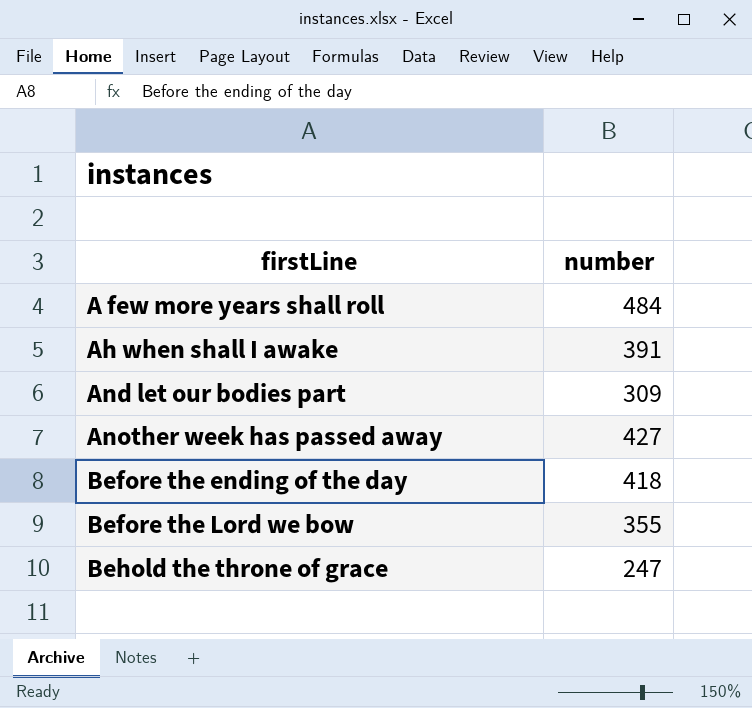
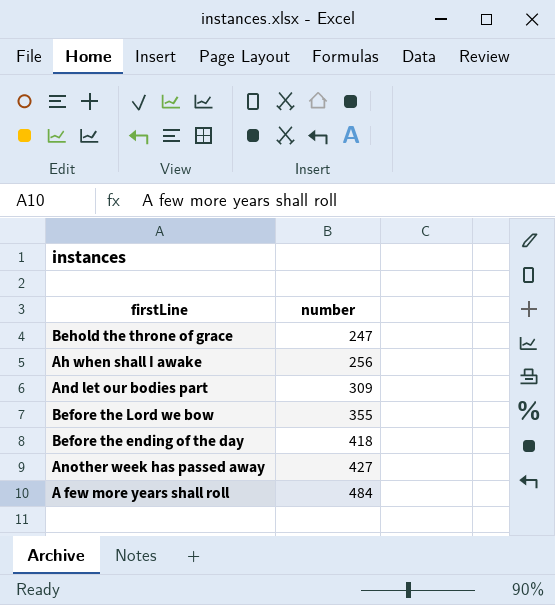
row order: firstLine ascending -> number ascending
Ah when shall I awake | number: 391 -> 256

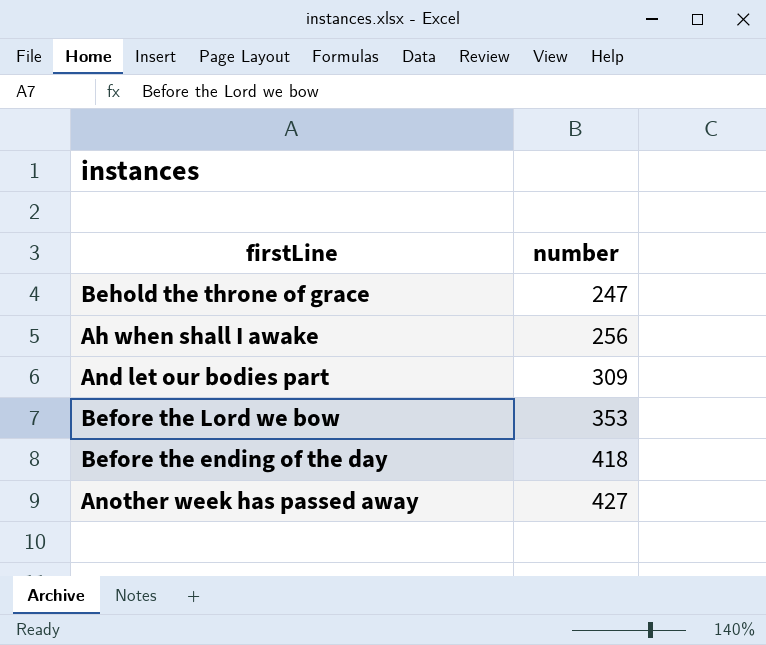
row A few more years shall roll: 484 -> none
Before the Lord we bow | number: 355 -> 353

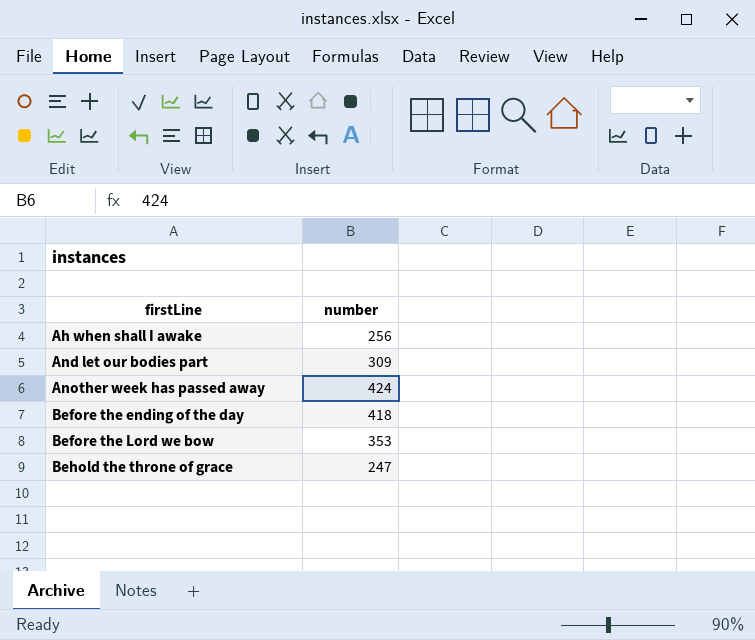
row order: number ascending -> firstLine ascending
Another week has passed away | number: 427 -> 424

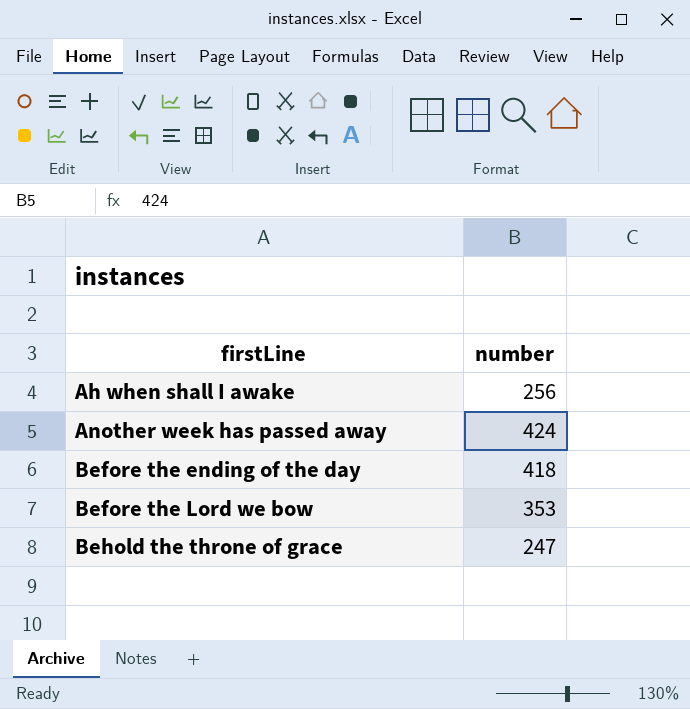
row And let our bodies part: 309 -> none

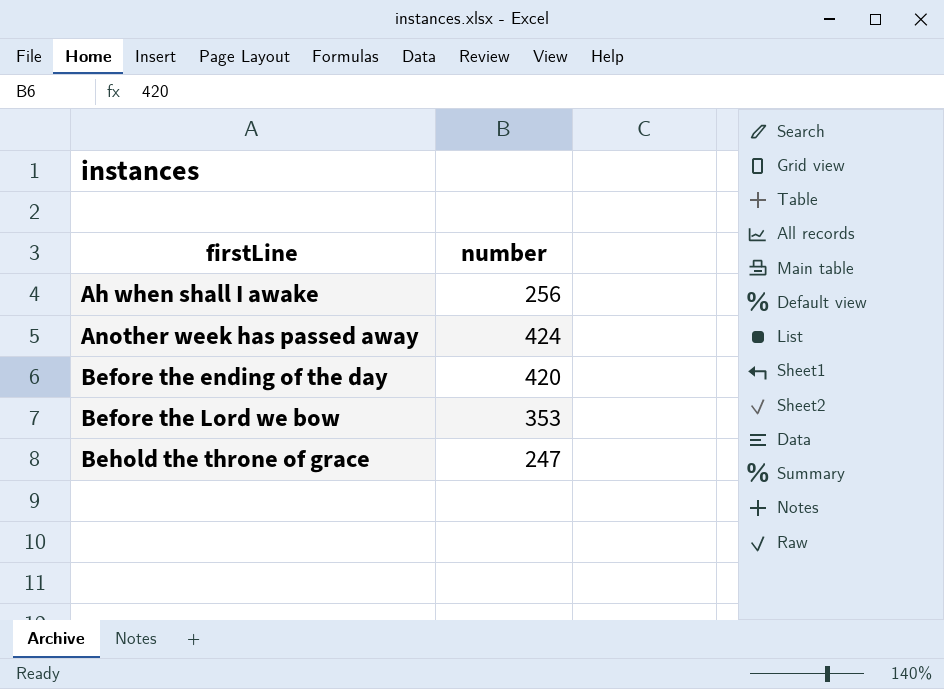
Before the ending of the day | number: 418 -> 420

